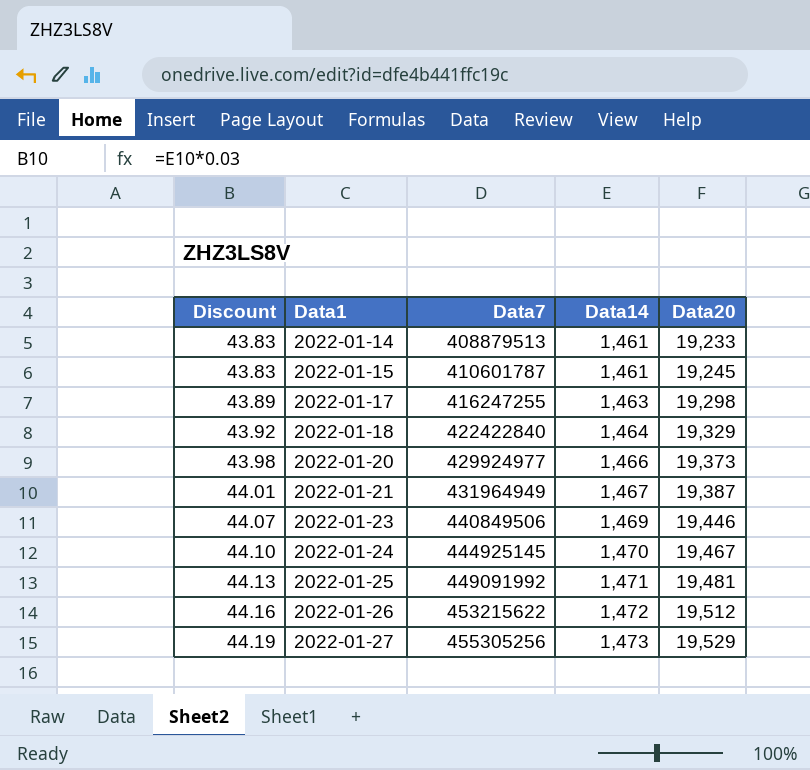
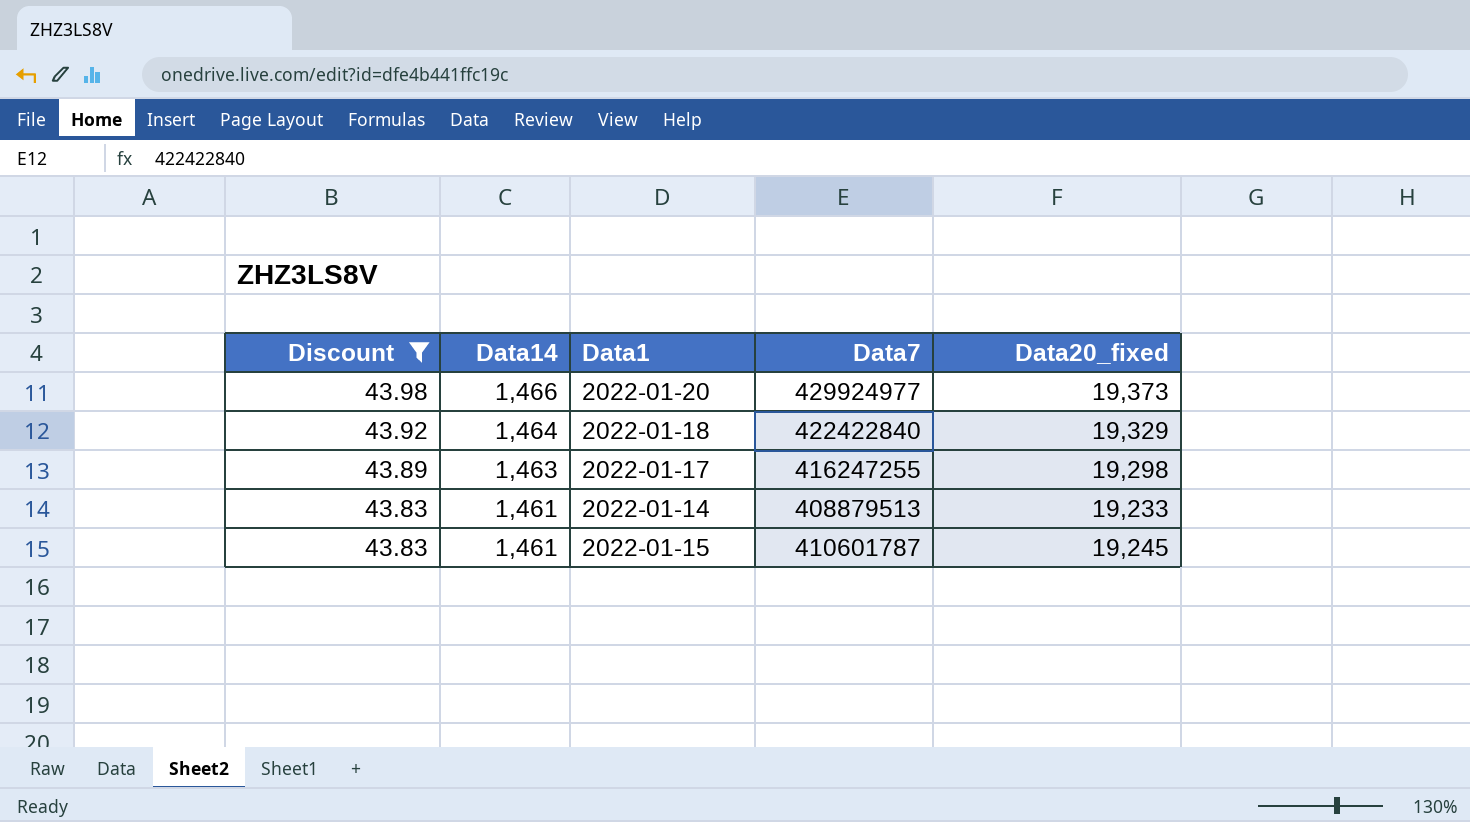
filter: none -> Discount <= 43.98
row order: Discount ascending -> Discount descending
column Data14 | position: 4 -> 2
column name: Data20 -> Data20_fixed

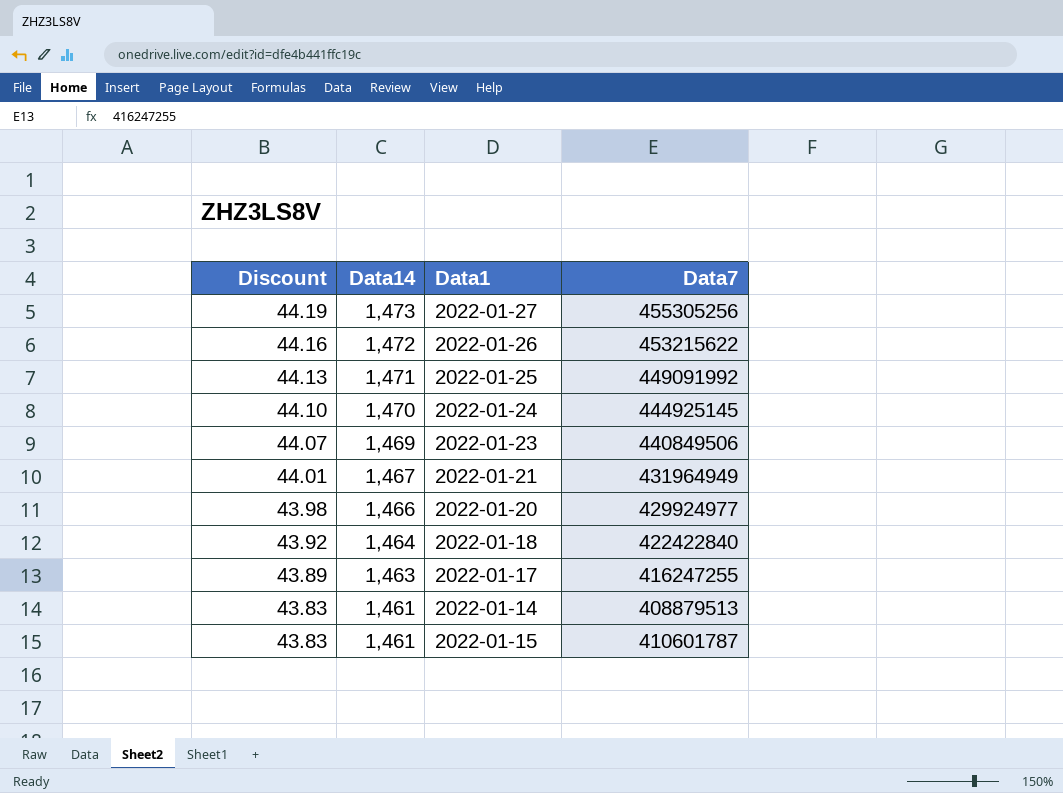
filter: Discount <= 43.98 -> none
column Data20_fixed | position: 5 -> none

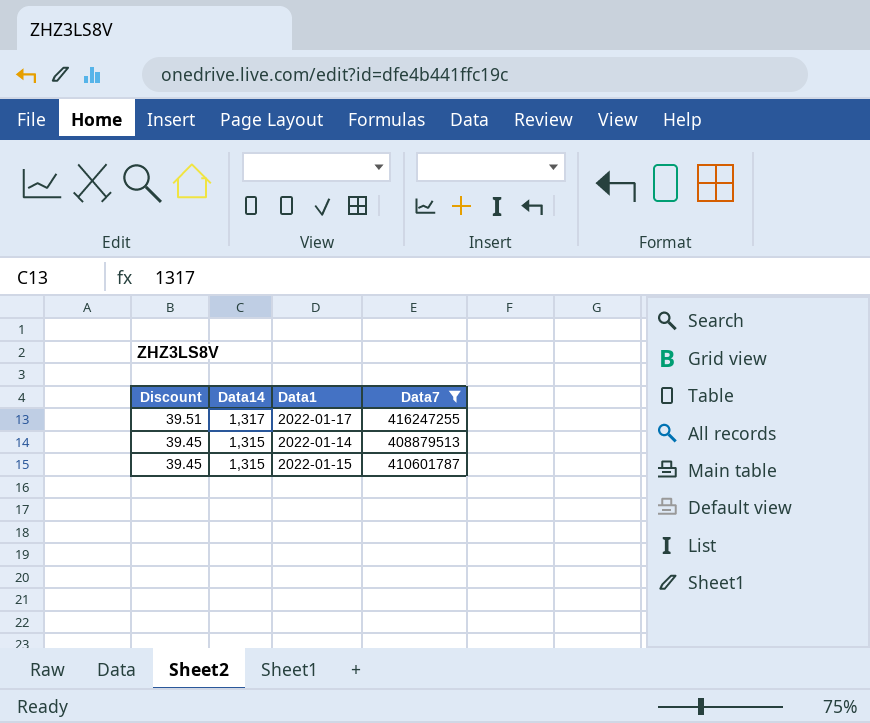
filter: none -> Data7 <= 416247255
2022-01-17 | Discount: 43.89 -> 39.51
2022-01-17 | Data14: 1,463 -> 1,317
2022-01-14 | Discount: 43.83 -> 39.45
2022-01-14 | Data14: 1,461 -> 1,315
2022-01-15 | Discount: 43.83 -> 39.45
2022-01-15 | Data14: 1,461 -> 1,315

